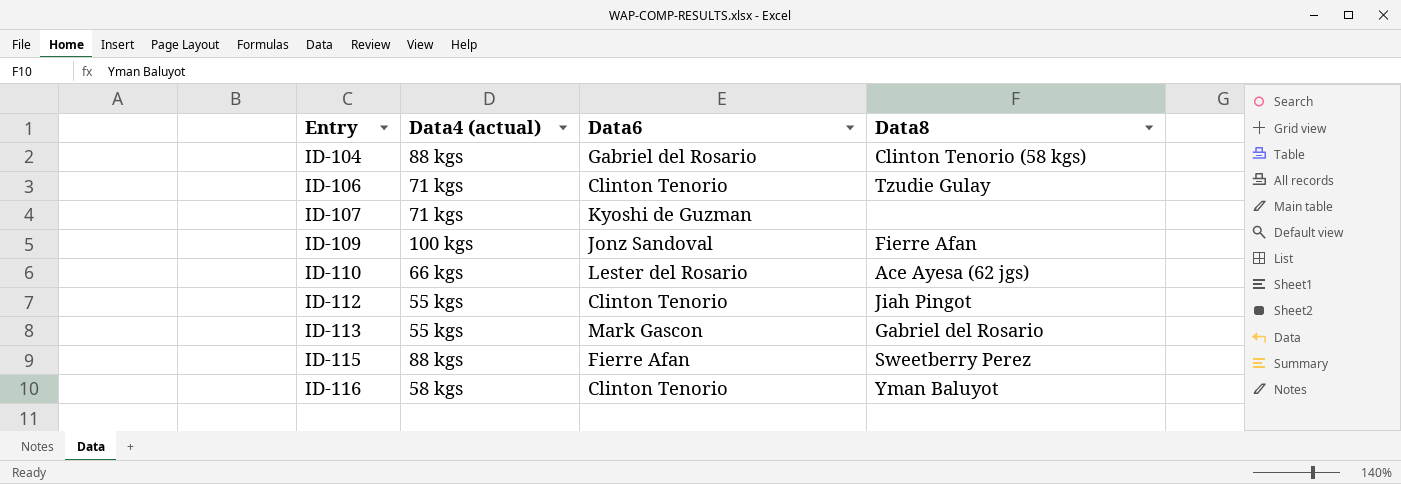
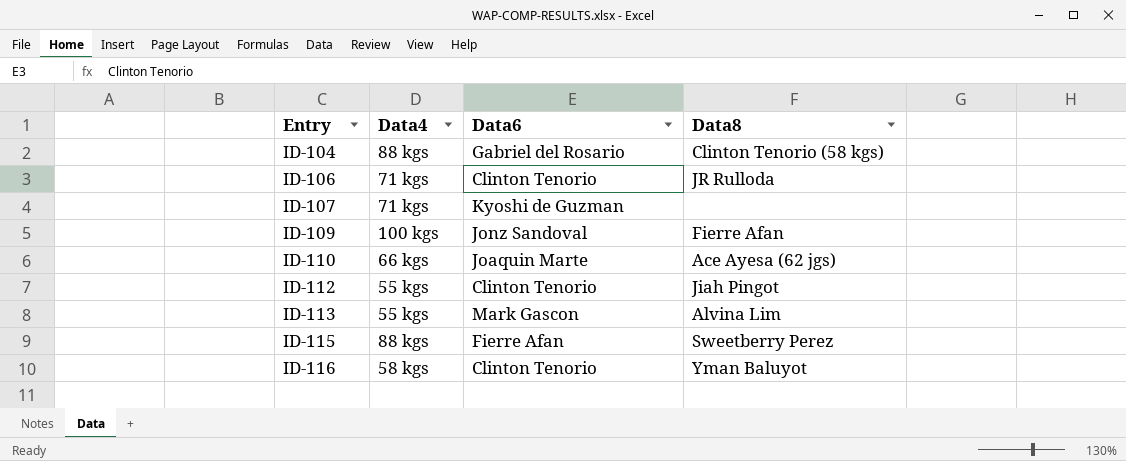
column name: Data4 (actual) -> Data4
ID-106 | Data8: Tzudie Gulay -> JR Rulloda
ID-110 | Data6: Lester del Rosario -> Joaquin Marte
ID-113 | Data8: Gabriel del Rosario -> Alvina Lim

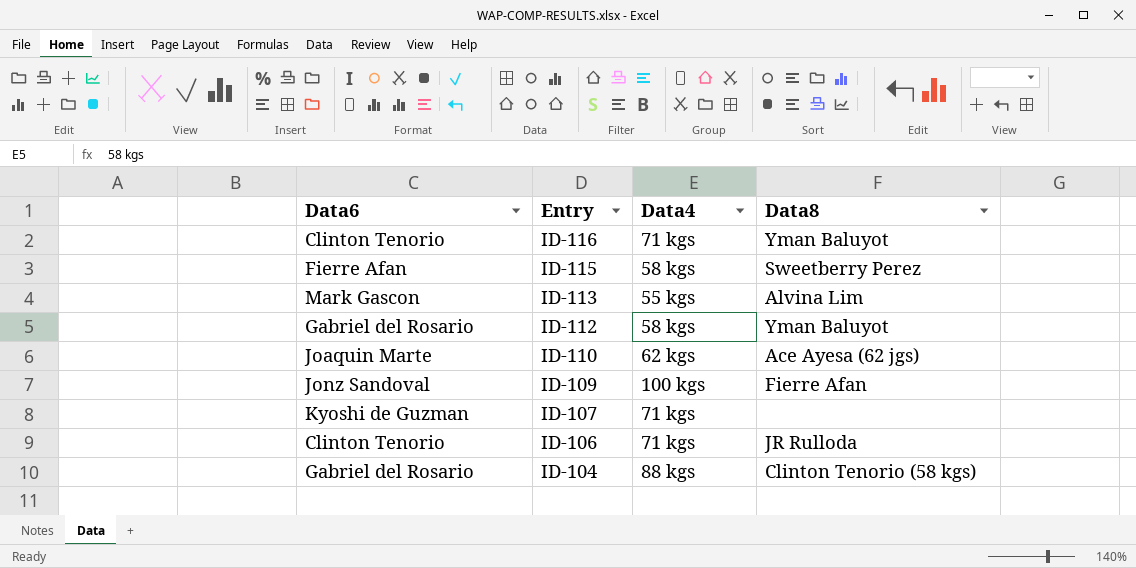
row order: Entry ascending -> Entry descending
column Data6 | position: 3 -> 1
ID-116 | Data4: 58 kgs -> 71 kgs
ID-115 | Data4: 88 kgs -> 58 kgs
ID-112 | Data6: Clinton Tenorio -> Gabriel del Rosario
ID-112 | Data4: 55 kgs -> 58 kgs
ID-112 | Data8: Jiah Pingot -> Yman Baluyot
ID-110 | Data4: 66 kgs -> 62 kgs

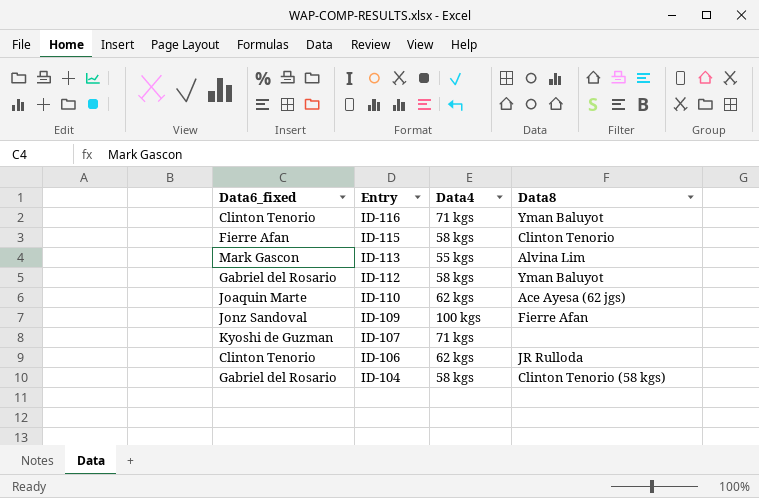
column name: Data6 -> Data6_fixed
ID-115 | Data8: Sweetberry Perez -> Clinton Tenorio
ID-106 | Data4: 71 kgs -> 62 kgs
ID-104 | Data4: 88 kgs -> 58 kgs

